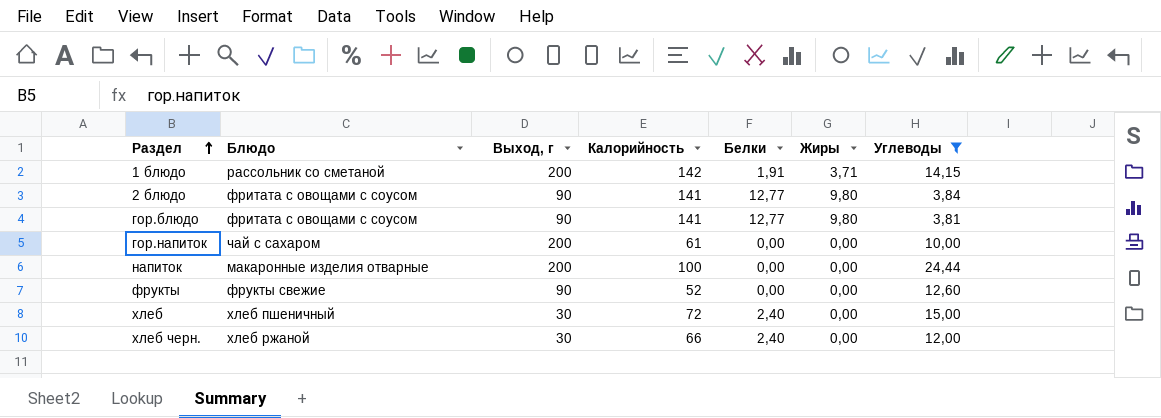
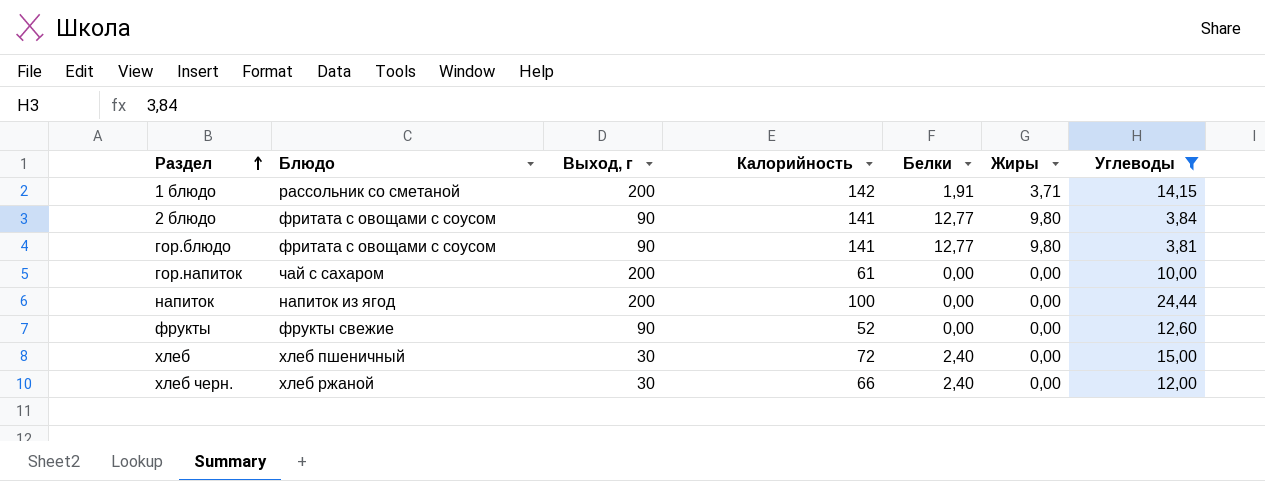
напиток | Блюдо: макаронные изделия отварные -> напиток из ягод

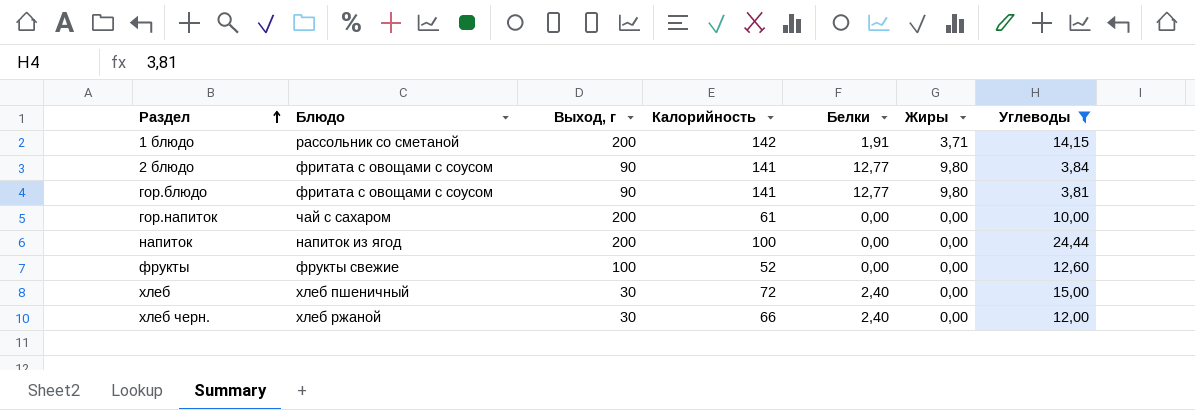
фрукты | Выход, г: 90 -> 100

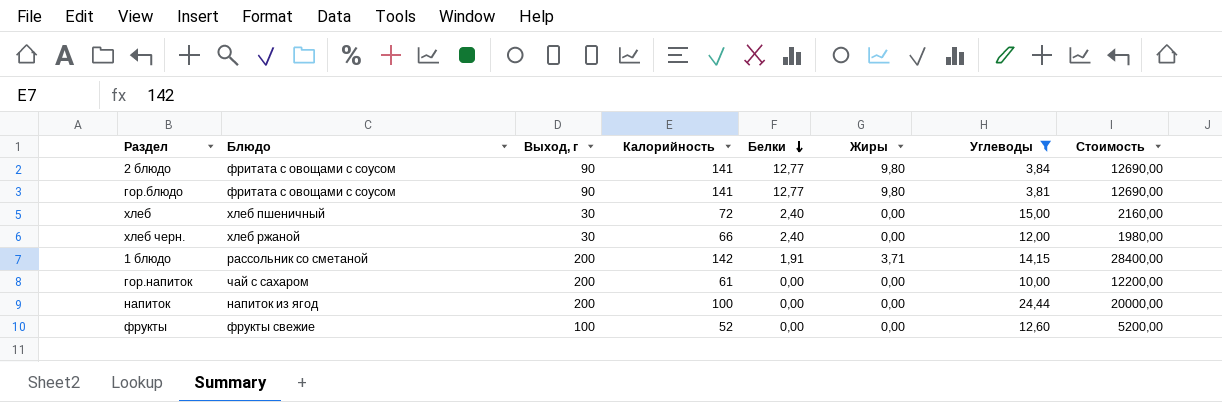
row order: Раздел ascending -> Белки descending
column Стоимость | formula: none -> [Выход, г] * [Калорийность]

